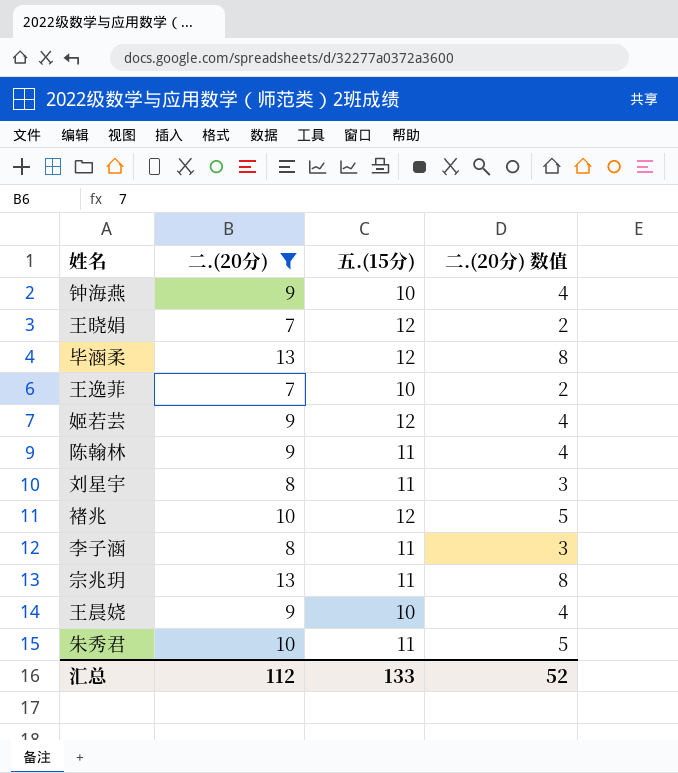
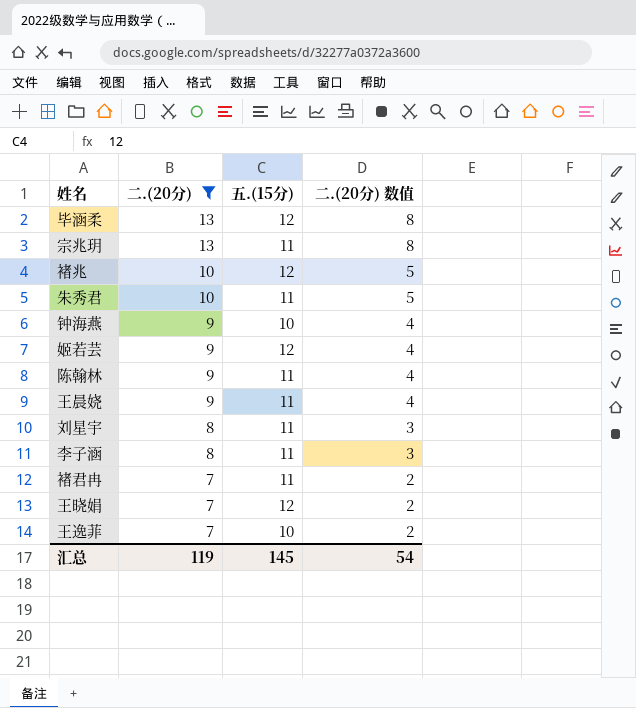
row order: none -> 二.(20分) descending
王晨娆 | 五.(15分): 10 -> 11
row 褚君冉: none -> 7 | 11 | 2
汇总 | 二.(20分): 112 -> 119
汇总 | 五.(15分): 133 -> 145
汇总 | 二.(20分) 数值: 52 -> 54

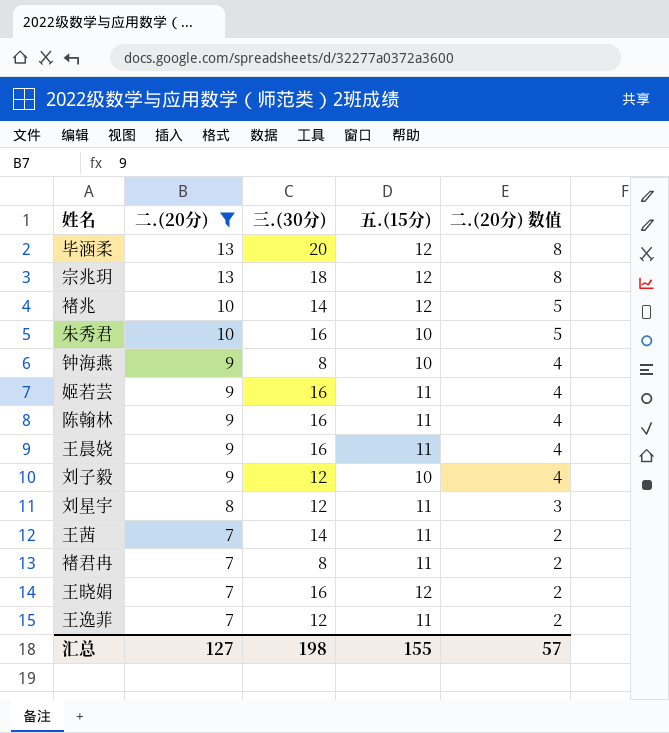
column 三.(30分) | position: none -> 3
row 李子涵: 8 | 11 | 3 -> none
宗兆玥 | 五.(15分): 11 -> 12
朱秀君 | 五.(15分): 11 -> 10
姬若芸 | 五.(15分): 12 -> 11
row 刘子毅: none -> 9 | 12 | 10 | 4
row 王茜: none -> 7 | 14 | 11 | 2
王逸菲 | 五.(15分): 10 -> 11
汇总 | 二.(20分): 119 -> 127
汇总 | 五.(15分): 145 -> 155
汇总 | 二.(20分) 数值: 54 -> 57

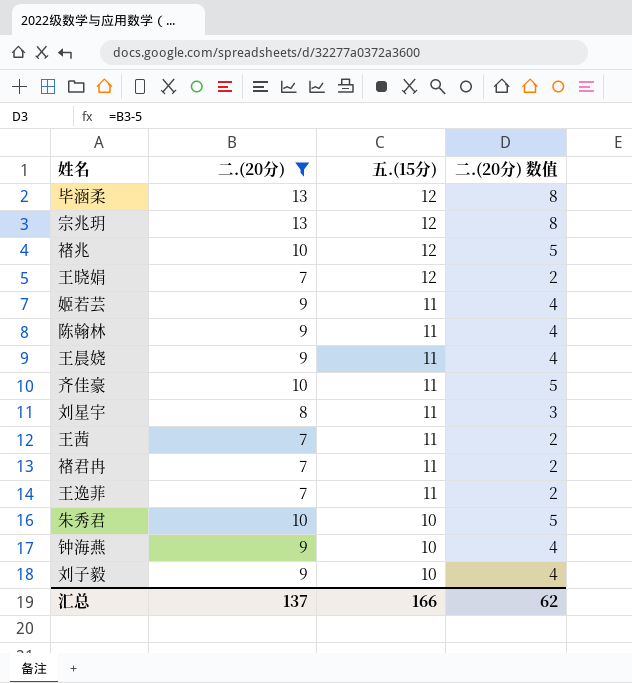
row order: 二.(20分) descending -> 五.(15分) descending
column 三.(30分) | position: 3 -> none
row 齐佳豪: none -> 10 | 11 | 5
汇总 | 二.(20分): 127 -> 137
汇总 | 五.(15分): 155 -> 166
汇总 | 二.(20分) 数值: 57 -> 62

